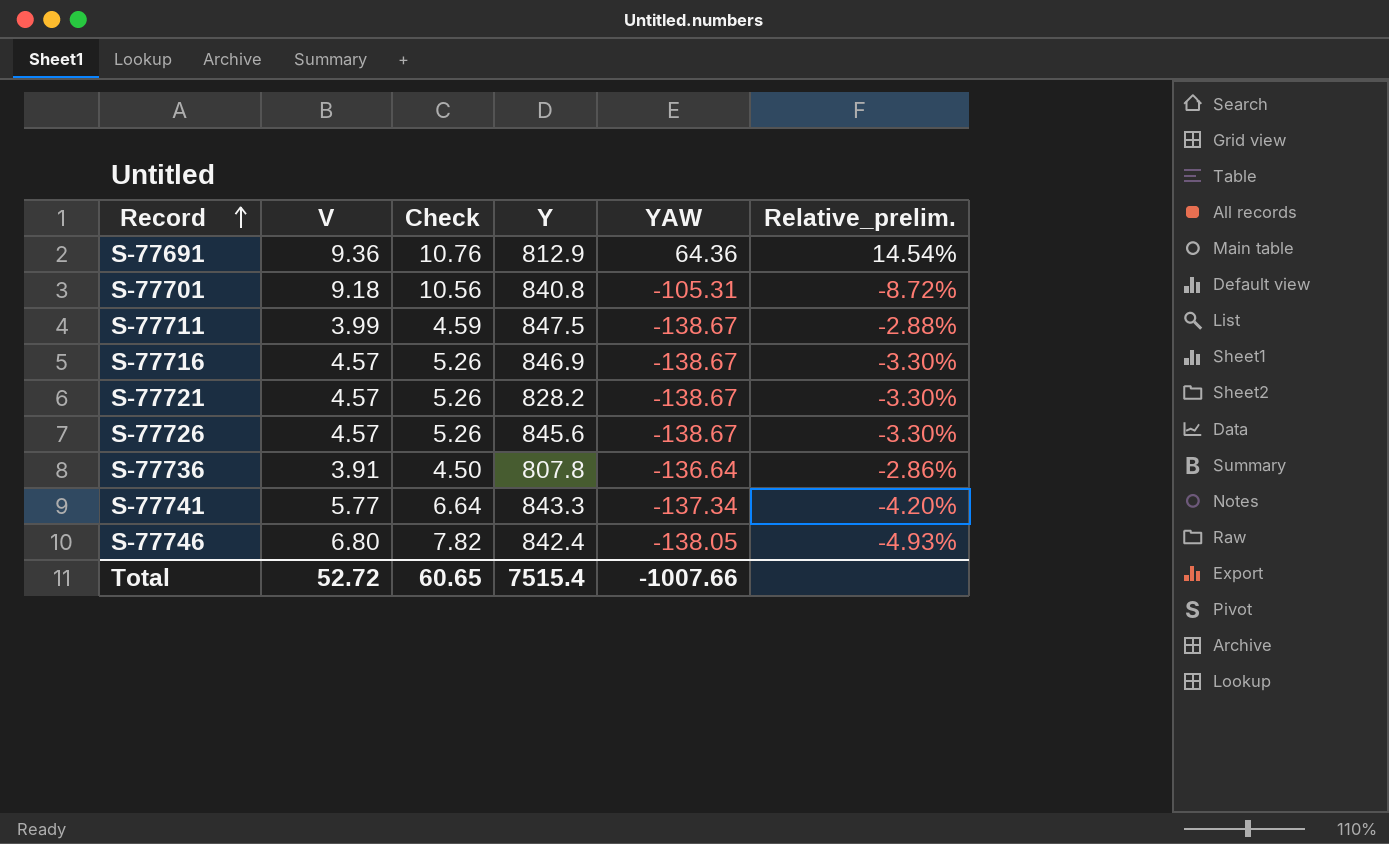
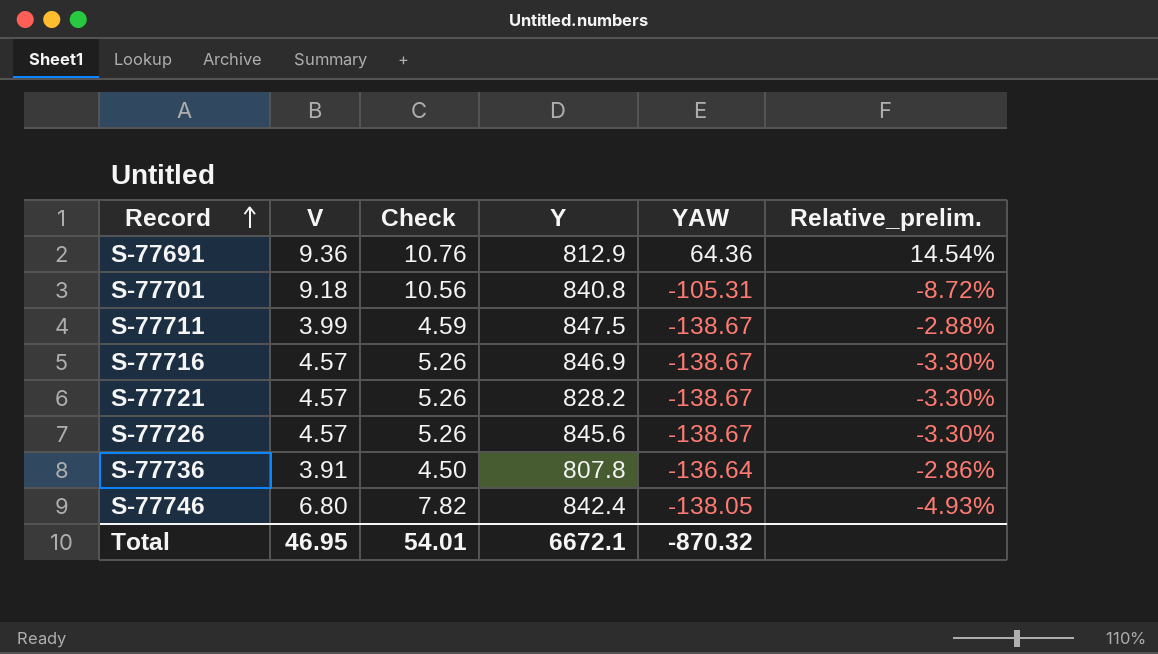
row S-77741: 5.77 | 6.64 | 843.3 | -137.34 | -4.20% -> none
Total | V: 52.72 -> 46.95
Total | Check: 60.65 -> 54.01
Total | Y: 7515.4 -> 6672.1
Total | YAW: -1007.66 -> -870.32

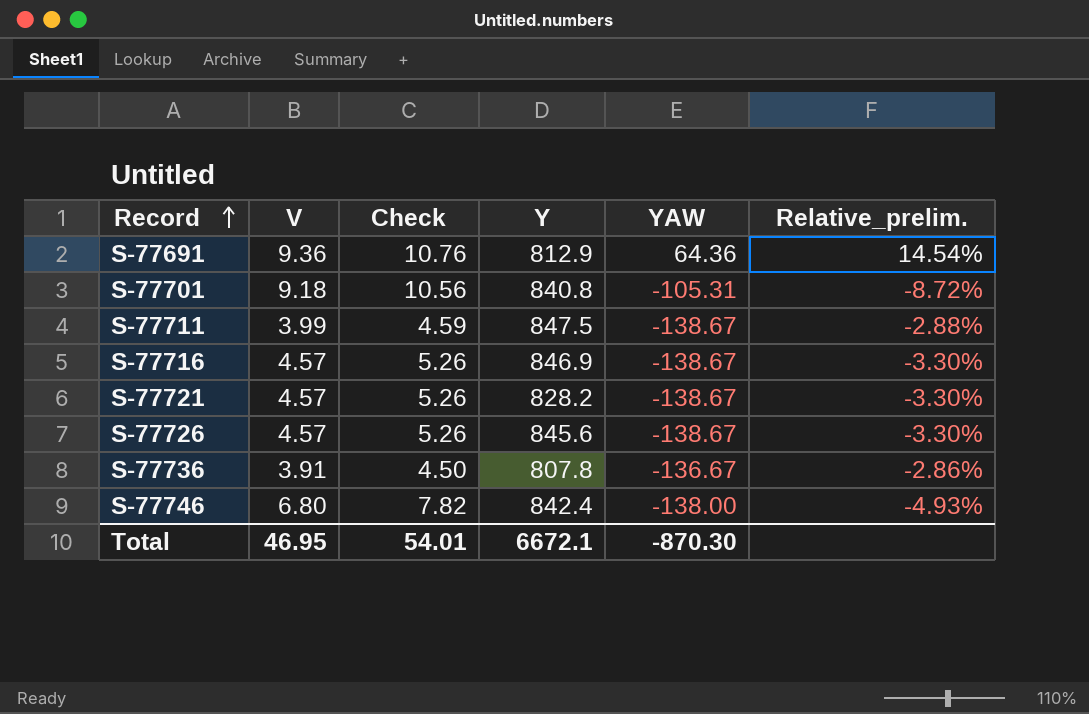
S-77736 | YAW: -136.64 -> -136.67
S-77746 | YAW: -138.05 -> -138.00
Total | YAW: -870.32 -> -870.30

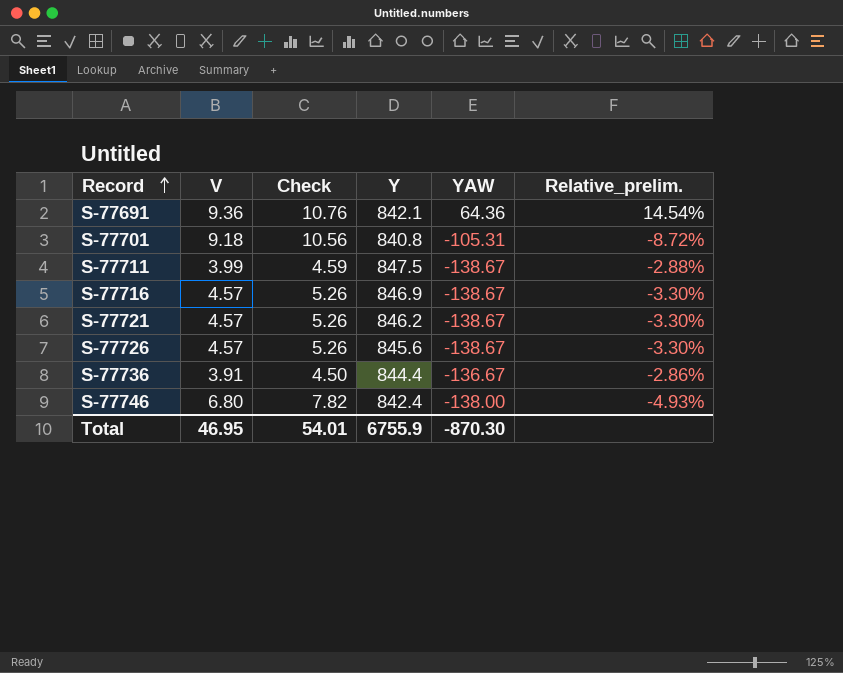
S-77691 | Y: 812.9 -> 842.1
S-77721 | Y: 828.2 -> 846.2
S-77736 | Y: 807.8 -> 844.4
Total | Y: 6672.1 -> 6755.9

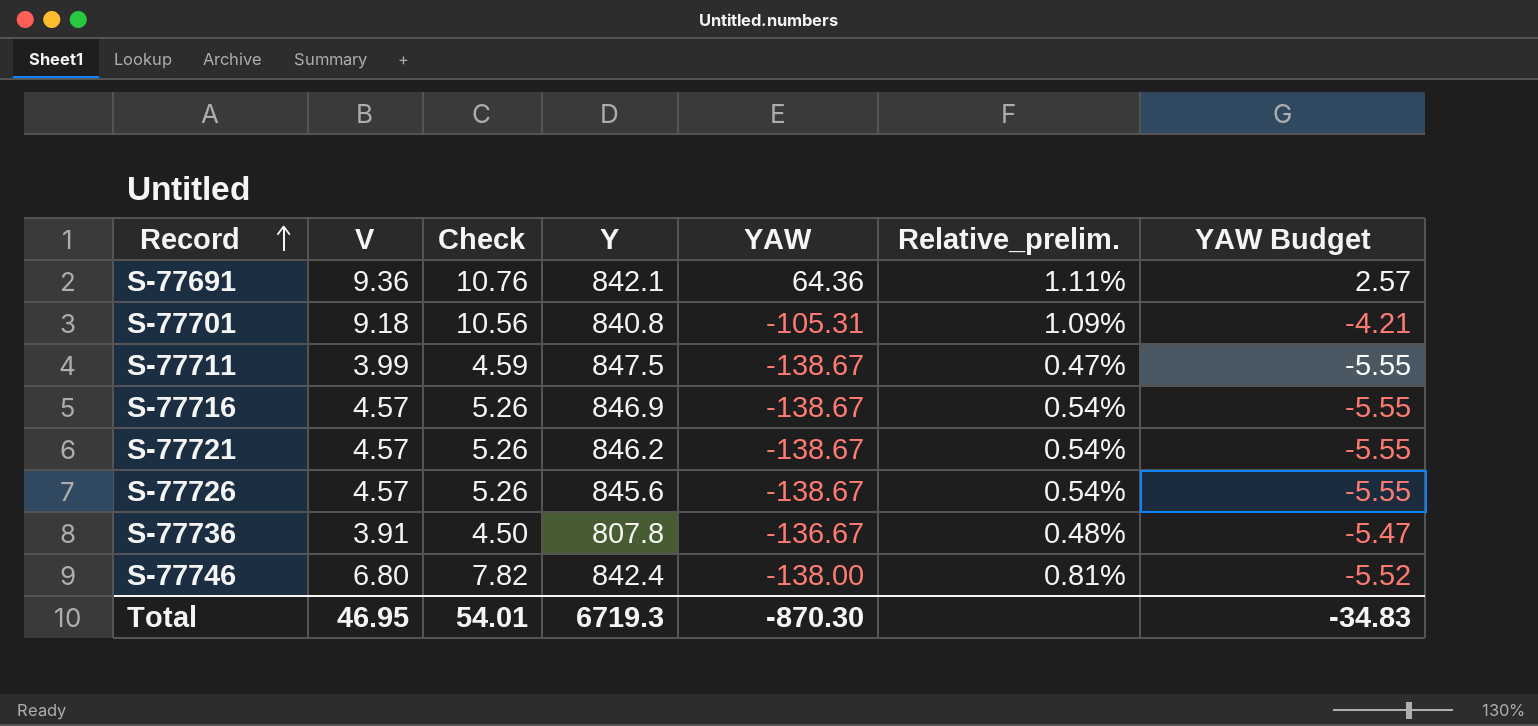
column Relative_prelim. | formula: [V] / [YAW] -> [V] / [Y]
column YAW Budget | formula: none -> [YAW] * 0.04
S-77736 | Y: 844.4 -> 807.8
Total | Y: 6755.9 -> 6719.3

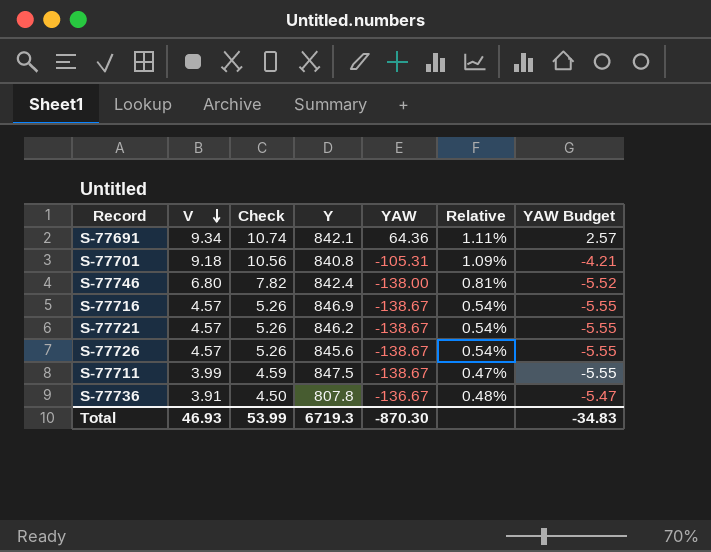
row order: Record ascending -> V descending
column name: Relative_prelim. -> Relative
S-77691 | V: 9.36 -> 9.34
S-77691 | Check: 10.76 -> 10.74
Total | V: 46.95 -> 46.93
Total | Check: 54.01 -> 53.99

